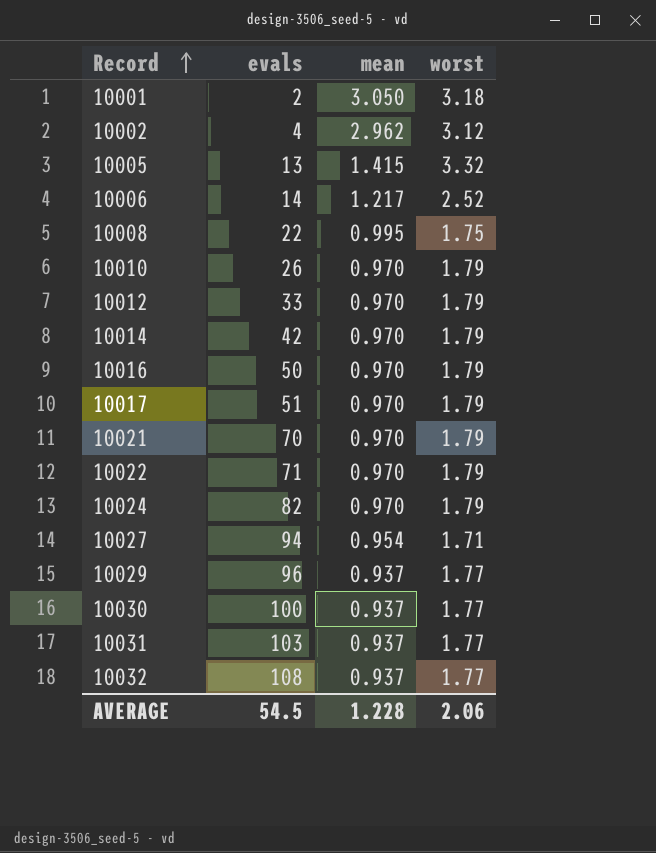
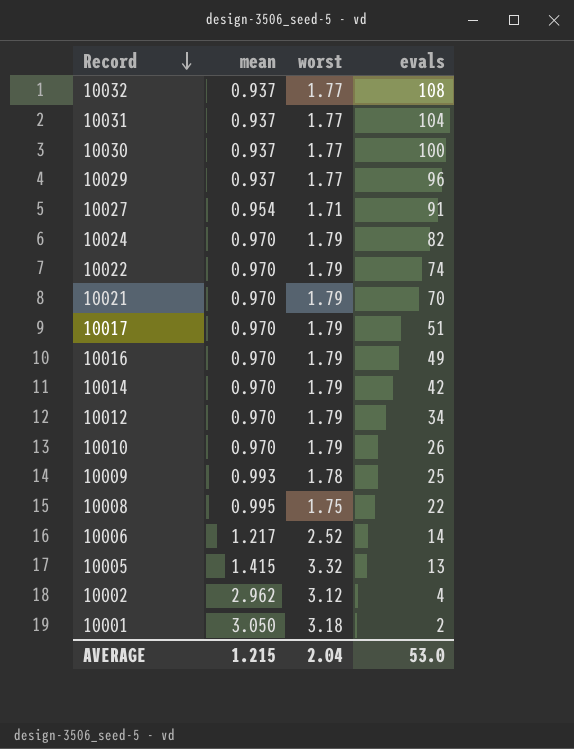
row order: Record ascending -> Record descending
column evals | position: 2 -> 4
10031 | evals: 103 -> 104
10027 | evals: 94 -> 91
10022 | evals: 71 -> 74
10016 | evals: 50 -> 49
10012 | evals: 33 -> 34
row 10009: none -> 0.993 | 1.78 | 25
AVERAGE | mean: 1.228 -> 1.215
AVERAGE | worst: 2.06 -> 2.04
AVERAGE | evals: 54.5 -> 53.0

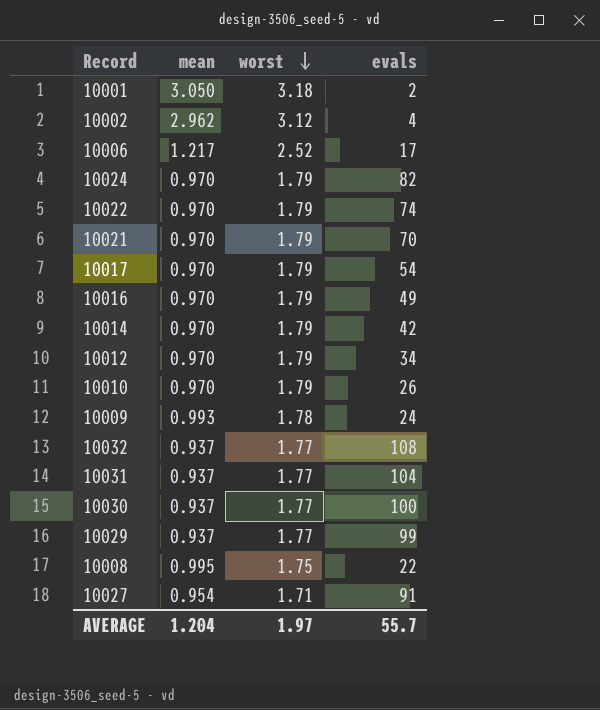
row order: Record descending -> worst descending
row 10005: 1.415 | 3.32 | 13 -> none
10006 | evals: 14 -> 17
10017 | evals: 51 -> 54
10009 | evals: 25 -> 24
10029 | evals: 96 -> 99
AVERAGE | mean: 1.215 -> 1.204
AVERAGE | worst: 2.04 -> 1.97
AVERAGE | evals: 53.0 -> 55.7

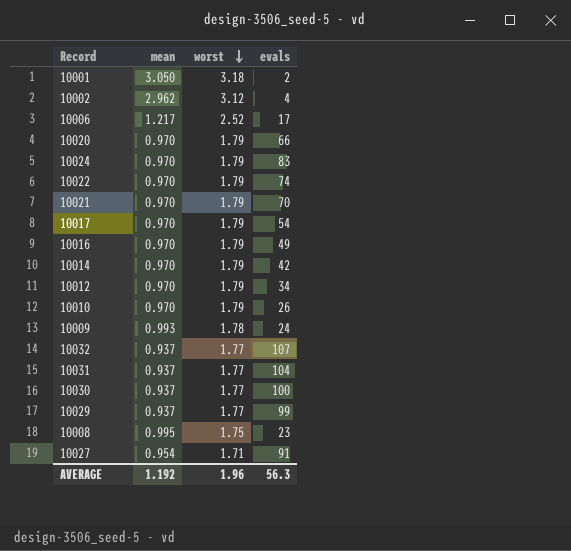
row 10020: none -> 0.970 | 1.79 | 66
10024 | evals: 82 -> 83
10032 | evals: 108 -> 107
10008 | evals: 22 -> 23
AVERAGE | mean: 1.204 -> 1.192
AVERAGE | worst: 1.97 -> 1.96
AVERAGE | evals: 55.7 -> 56.3

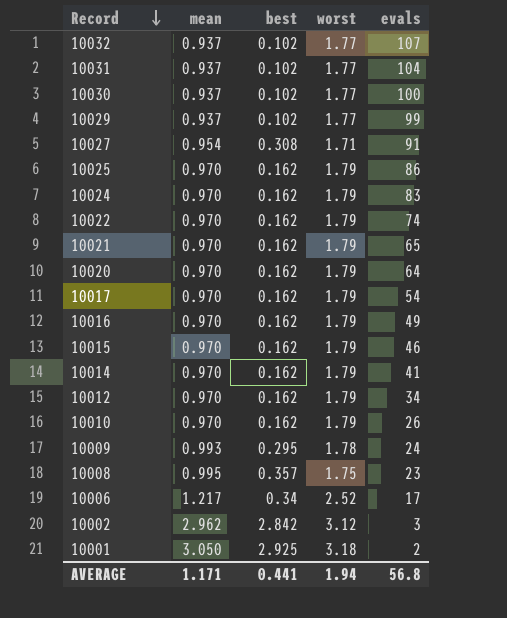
row order: worst descending -> Record descending
column best | position: none -> 3
row 10025: none -> 0.970 | 0.162 | 1.79 | 86
10021 | evals: 70 -> 65
10020 | evals: 66 -> 64
row 10015: none -> 0.970 | 0.162 | 1.79 | 46
10014 | evals: 42 -> 41
10002 | evals: 4 -> 3
AVERAGE | mean: 1.192 -> 1.171
AVERAGE | worst: 1.96 -> 1.94
AVERAGE | evals: 56.3 -> 56.8

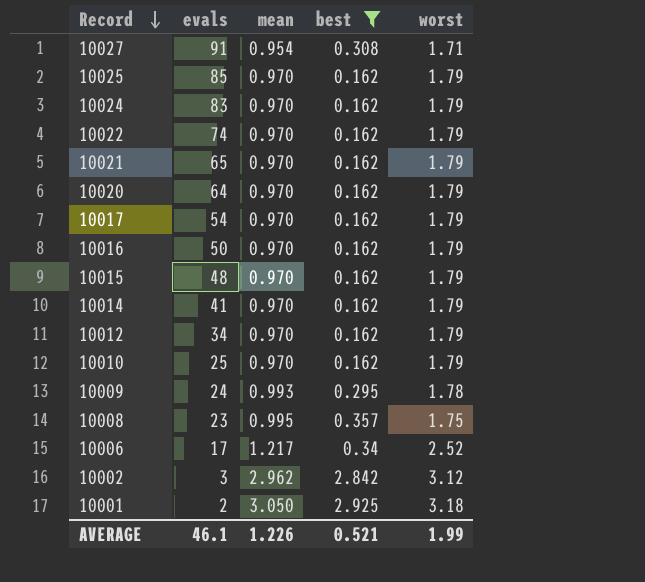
filter: none -> best != 0.102
column evals | position: 5 -> 2
10025 | evals: 86 -> 85
10016 | evals: 49 -> 50
10015 | evals: 46 -> 48
10010 | evals: 26 -> 25
AVERAGE | evals: 56.8 -> 46.1
AVERAGE | mean: 1.171 -> 1.226
AVERAGE | best: 0.441 -> 0.521
AVERAGE | worst: 1.94 -> 1.99

